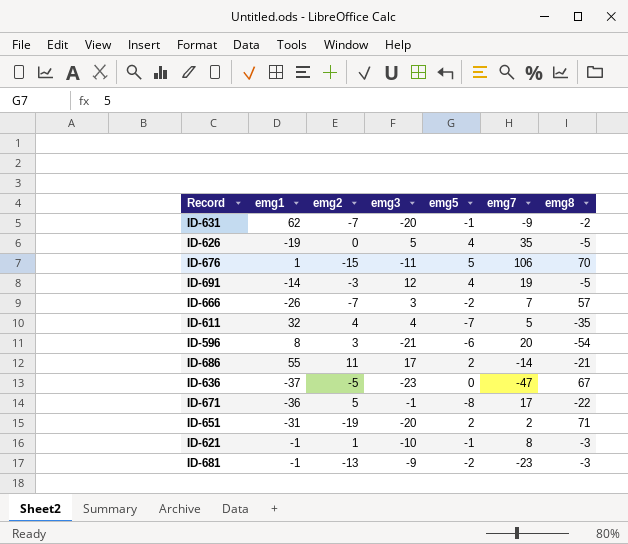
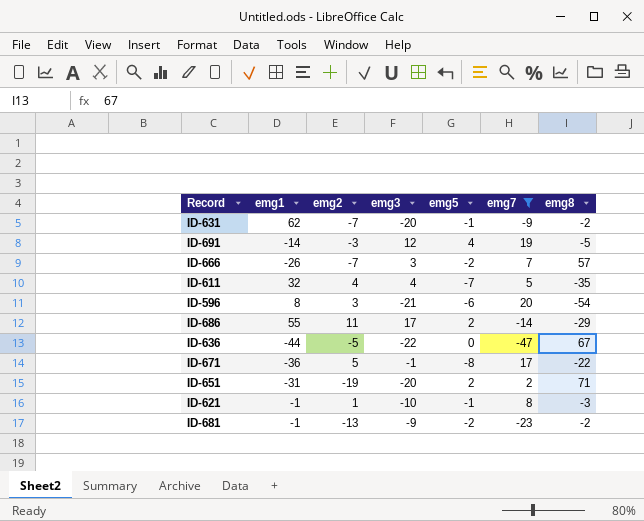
filter: none -> emg7 <= 20
ID-686 | emg8: -21 -> -29
ID-636 | emg1: -37 -> -44
ID-636 | emg3: -23 -> -22
ID-681 | emg8: -3 -> -2

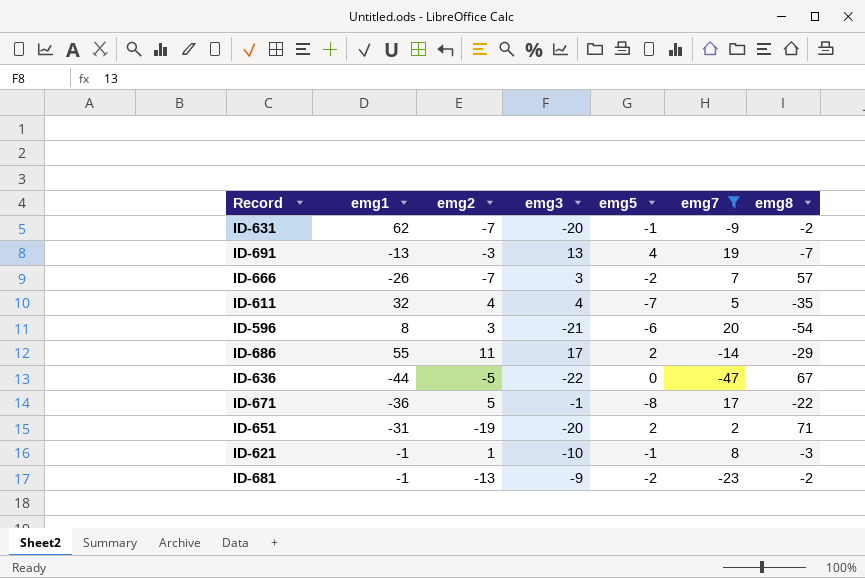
ID-691 | emg1: -14 -> -13
ID-691 | emg3: 12 -> 13
ID-691 | emg8: -5 -> -7

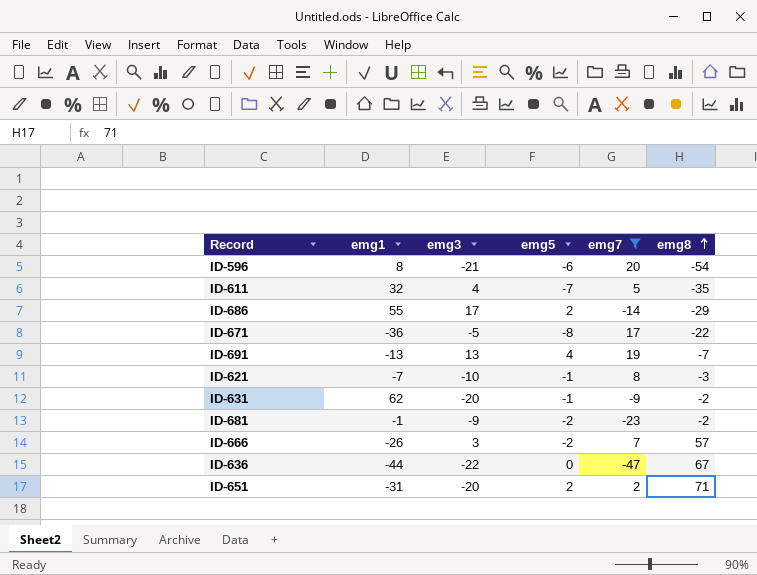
row order: none -> emg8 ascending
column emg2 | position: 3 -> none
ID-671 | emg3: -1 -> -5
ID-621 | emg1: -1 -> -7

